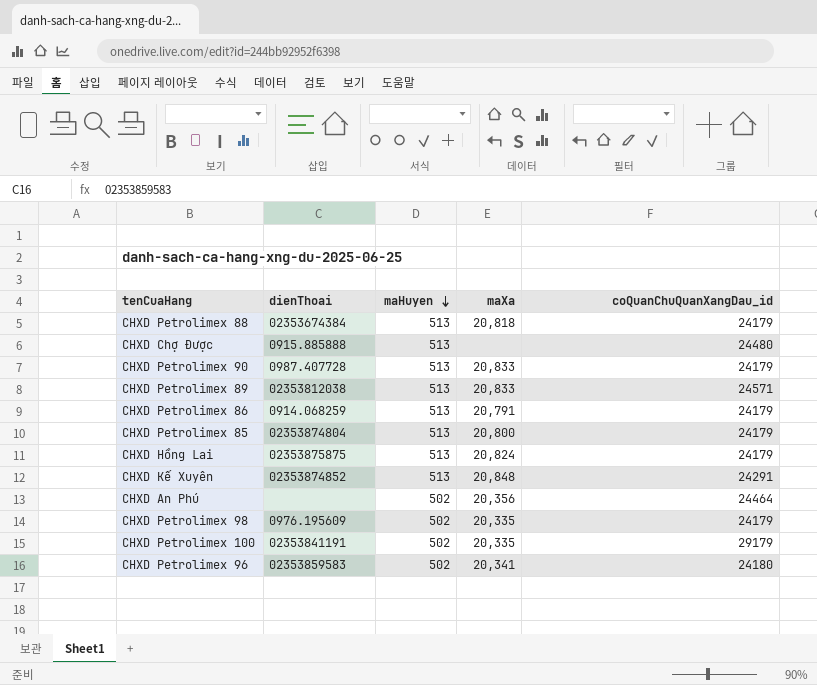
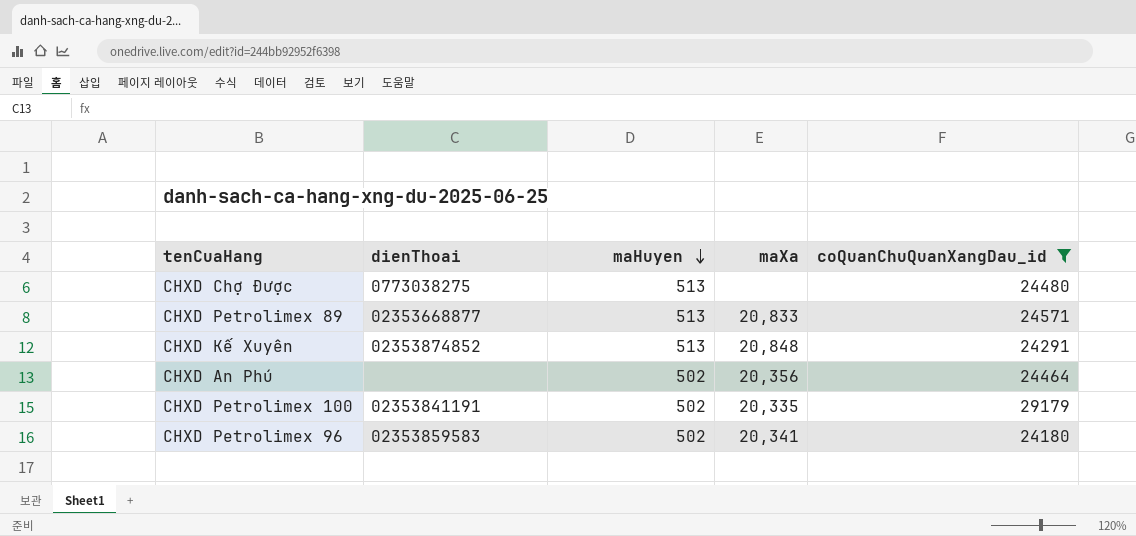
filter: none -> coQuanChuQuanXangDau_id != 24179
CHXD Chợ Được | dienThoai: 0915.885888 -> 0773038275
CHXD Petrolimex 89 | dienThoai: 02353812038 -> 02353668877

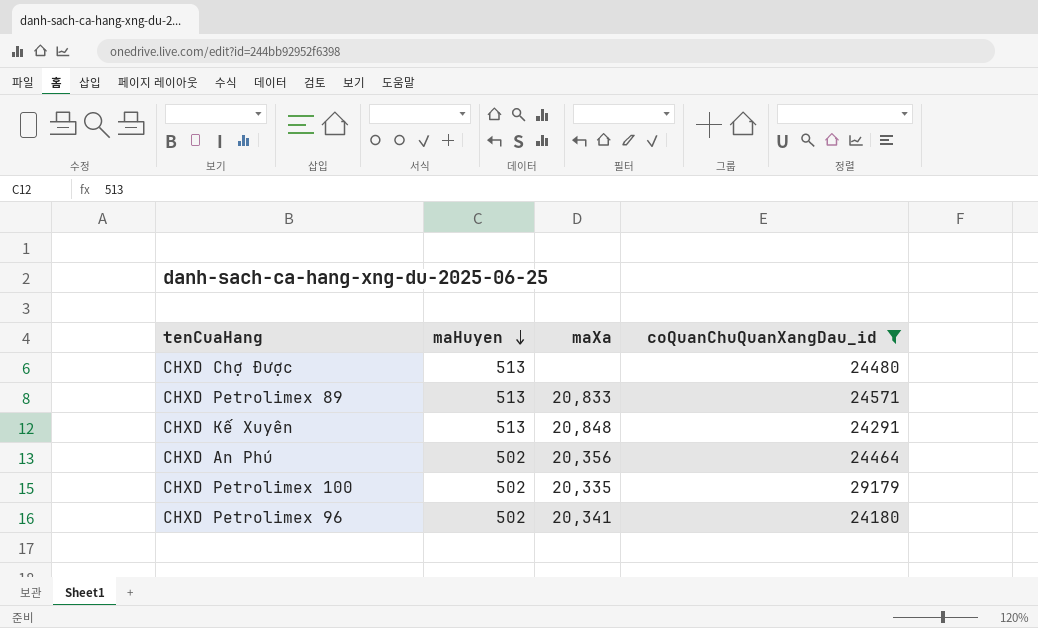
column dienThoai | position: 2 -> none

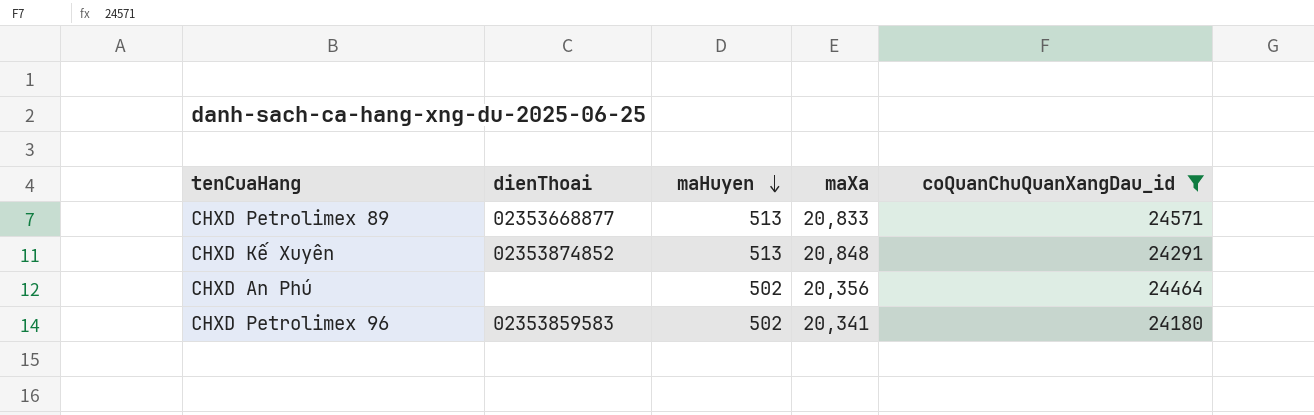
column dienThoai | position: none -> 2
row CHXD Chợ Được: 513 | none | 24480 -> none
row CHXD Petrolimex 100: 502 | 20,335 | 29179 -> none

